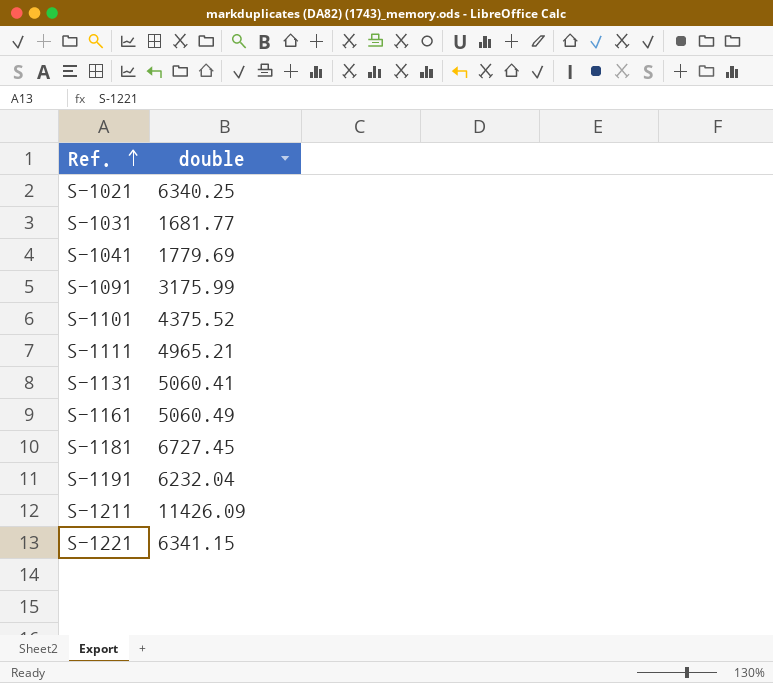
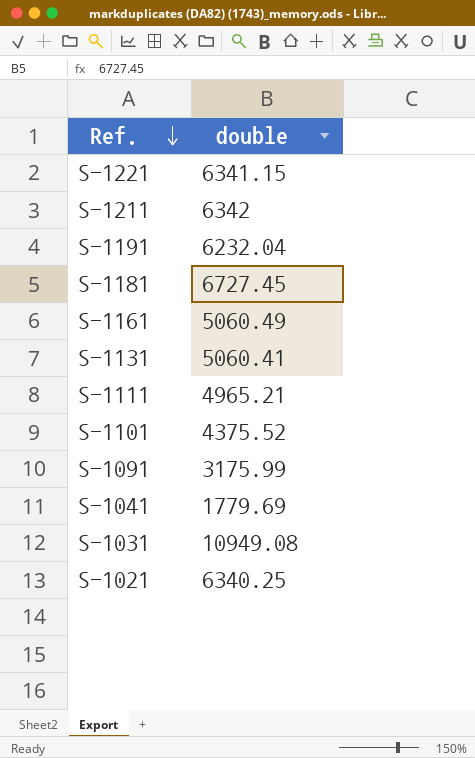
row order: Ref. ascending -> Ref. descending
S-1211 | double: 11426.09 -> 6342
S-1031 | double: 1681.77 -> 10949.08

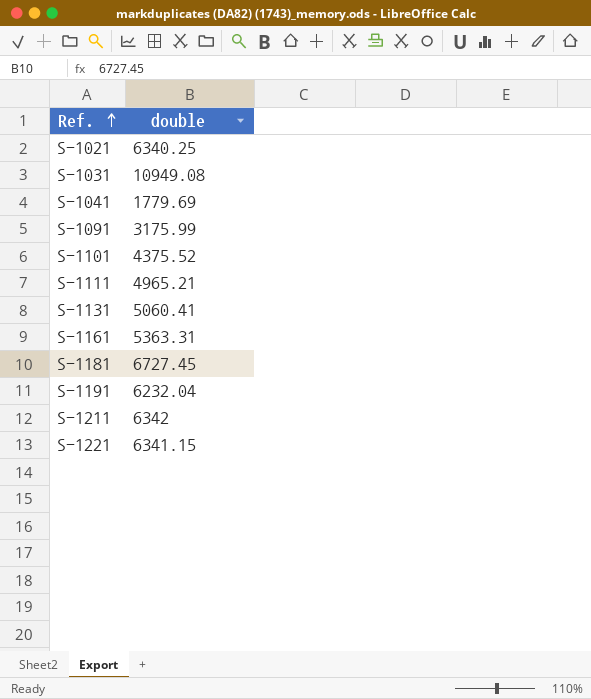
row order: Ref. descending -> Ref. ascending
S-1161 | double: 5060.49 -> 5363.31

